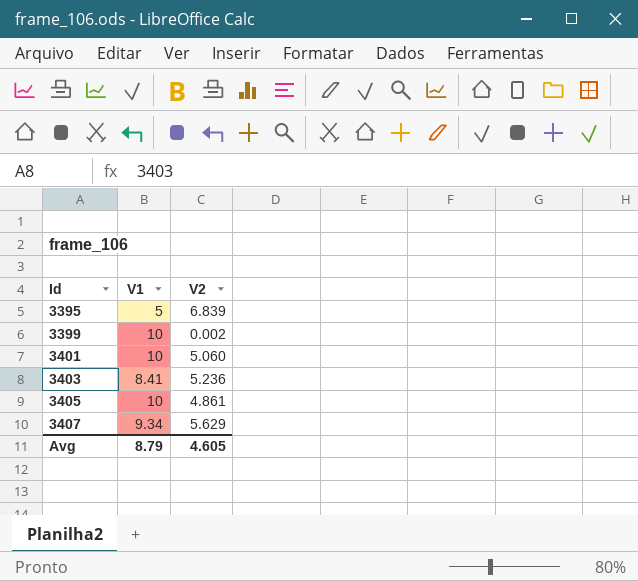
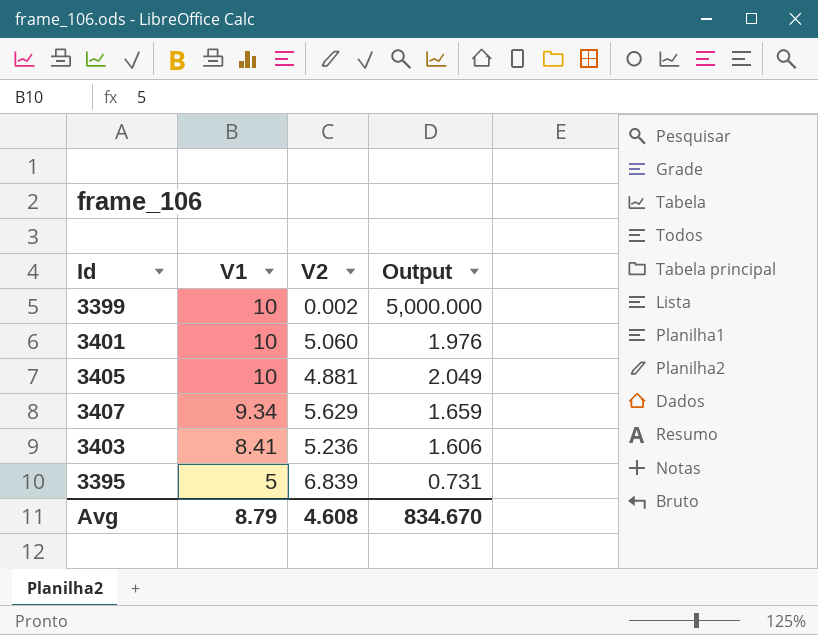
row order: Id ascending -> V1 descending
column Output | formula: none -> [V1] / [V2]
3405 | V2: 4.861 -> 4.881
Avg | V2: 4.605 -> 4.608

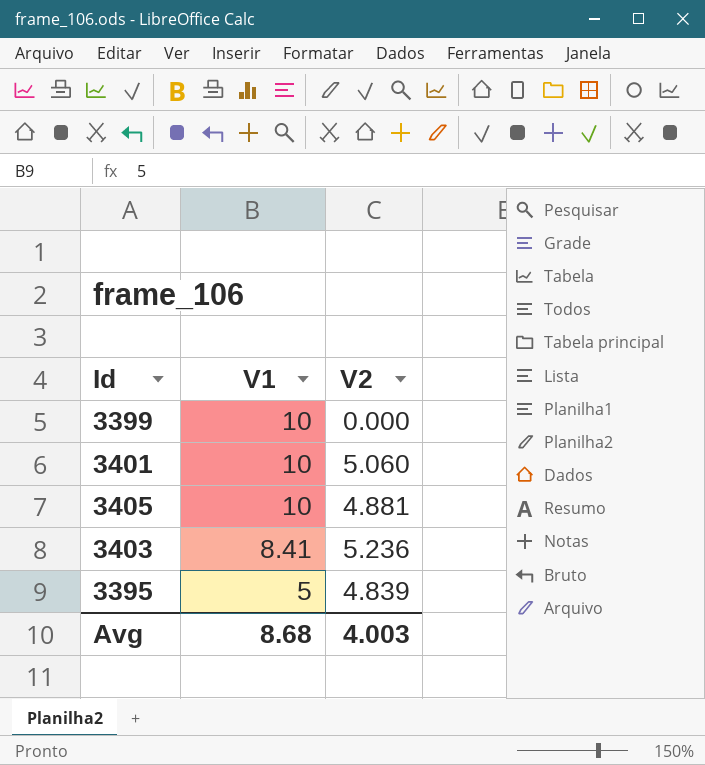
column Output | formula: [V1] / [V2] -> none
row 3407: 9.34 | 5.629 | 1.659 -> none
3399 | V2: 0.002 -> 0.000
3395 | V2: 6.839 -> 4.839
Avg | V1: 8.79 -> 8.68
Avg | V2: 4.608 -> 4.003

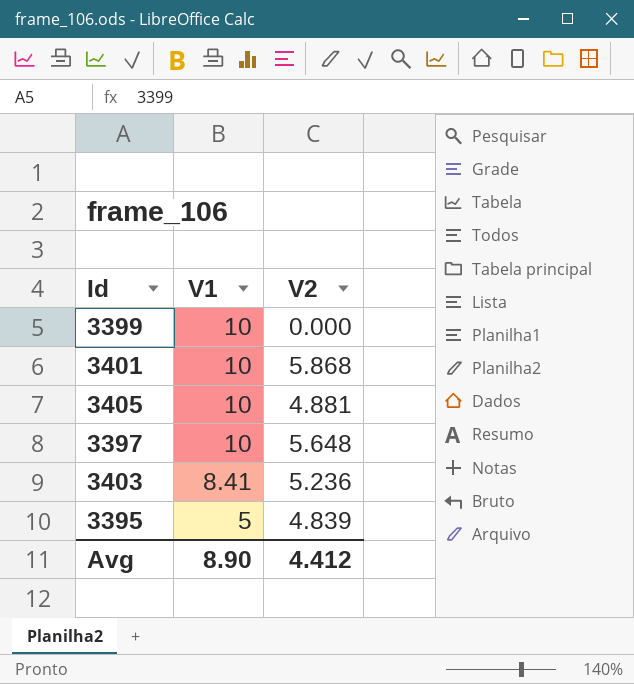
3401 | V2: 5.060 -> 5.868
row 3397: none -> 10 | 5.648
Avg | V1: 8.68 -> 8.90
Avg | V2: 4.003 -> 4.412

